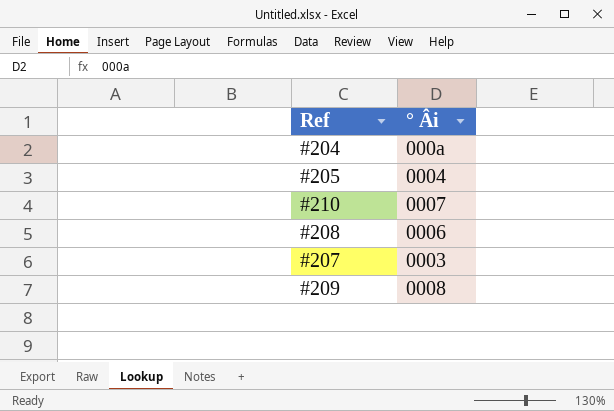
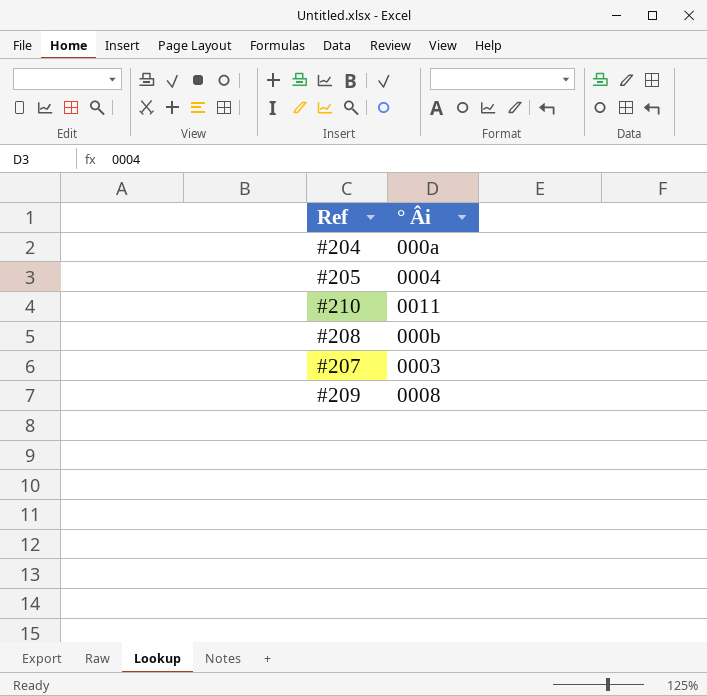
#210 | ° Âi: 0007 -> 0011
#208 | ° Âi: 0006 -> 000b

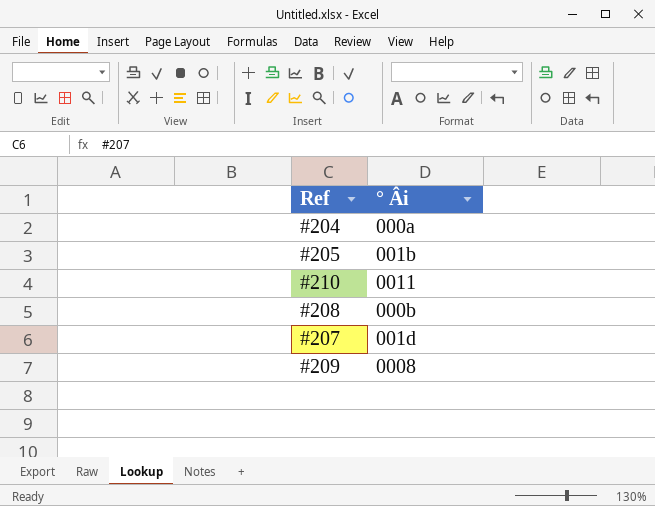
#205 | ° Âi: 0004 -> 001b
#207 | ° Âi: 0003 -> 001d

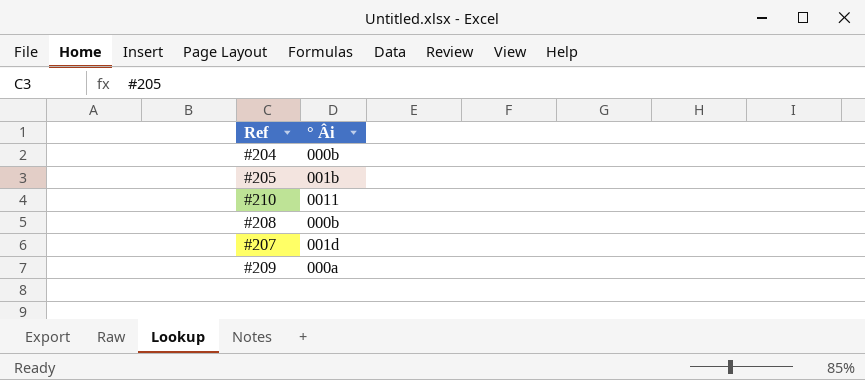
#204 | ° Âi: 000a -> 000b
#209 | ° Âi: 0008 -> 000a

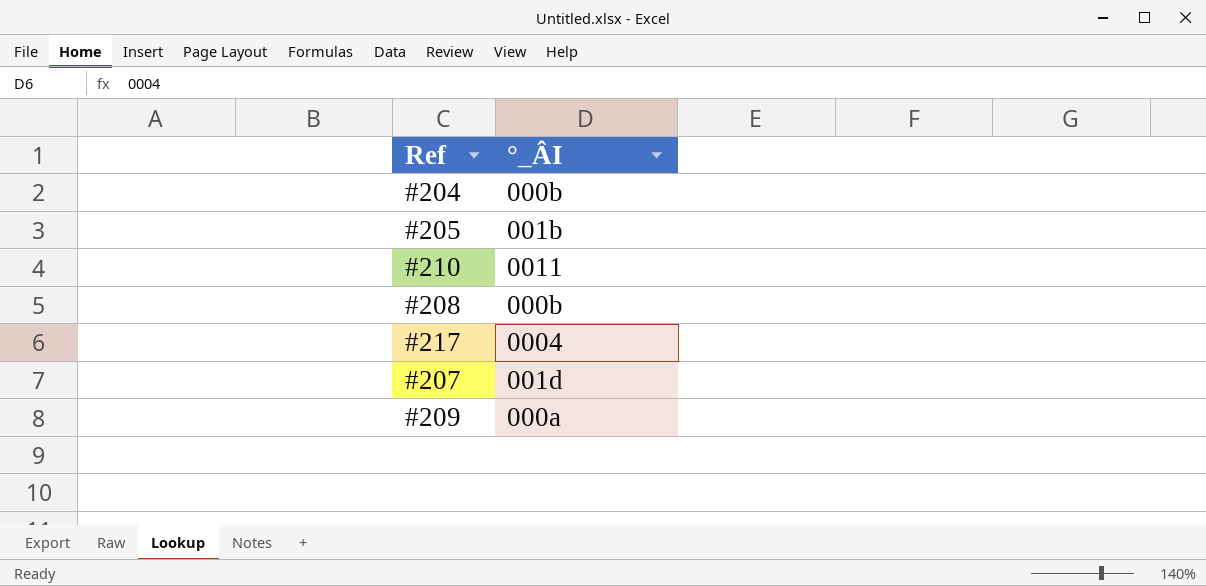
column name: ° Âi -> °_ÂI
row #217: none -> 0004

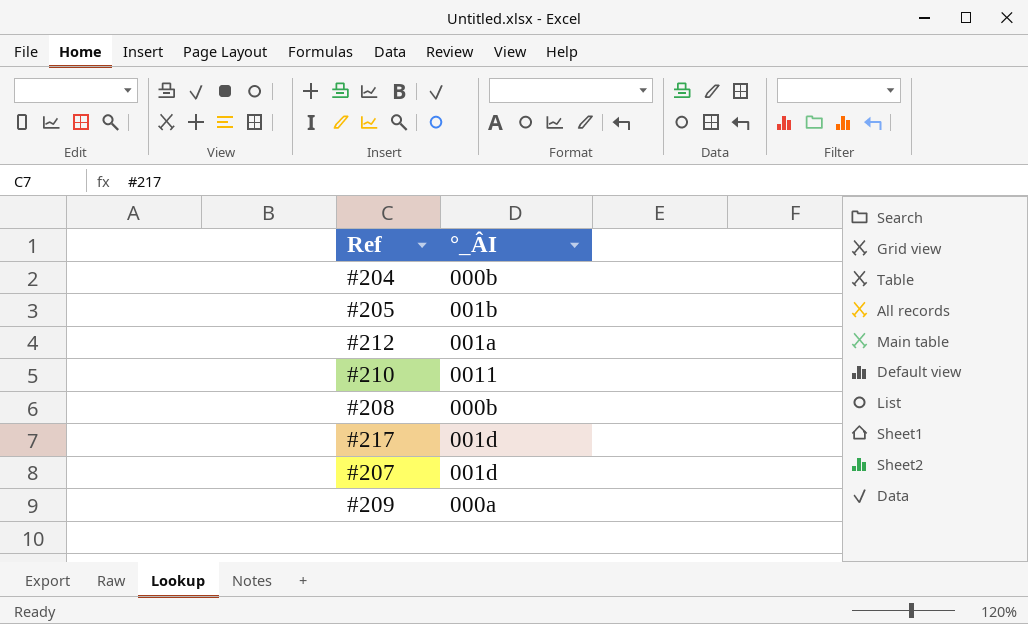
row #212: none -> 001a
#217 | °_ÂI: 0004 -> 001d

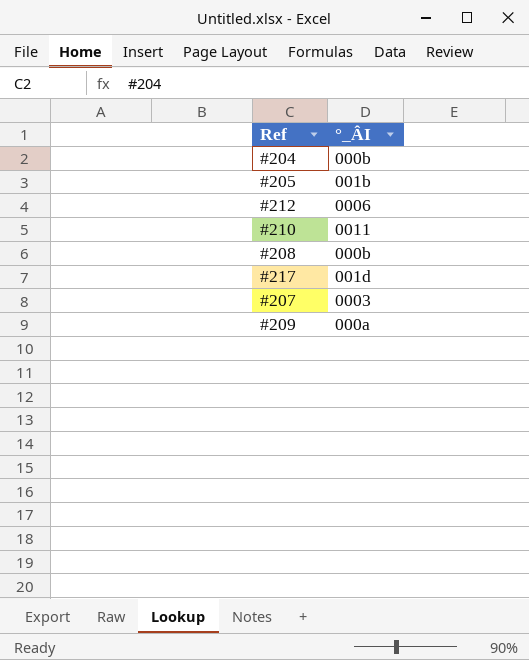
#212 | °_ÂI: 001a -> 0006
#207 | °_ÂI: 001d -> 0003

